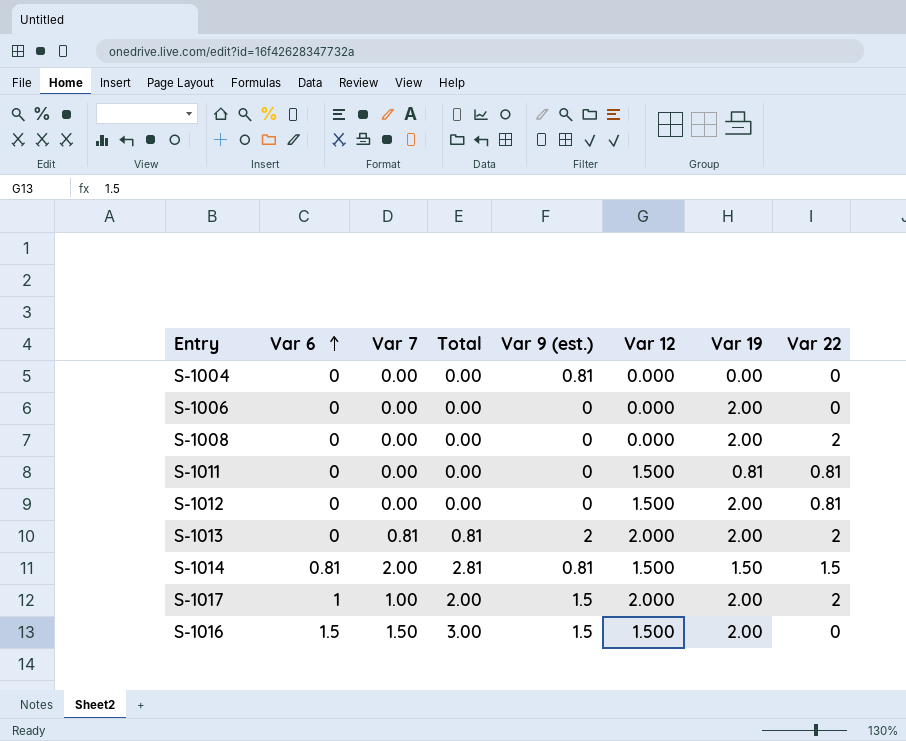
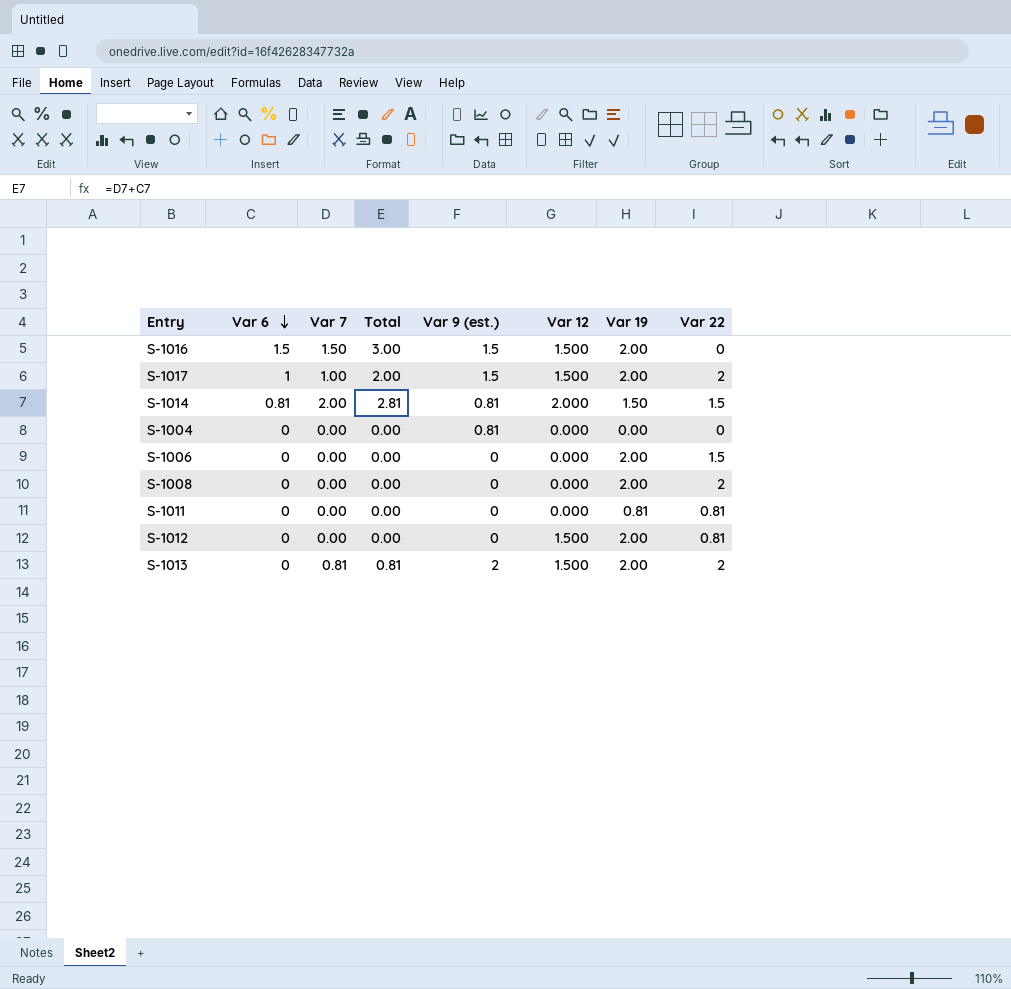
row order: Var 6 ascending -> Var 6 descending
S-1017 | Var 12: 2.000 -> 1.500
S-1014 | Var 12: 1.500 -> 2.000
S-1006 | Var 22: 0 -> 1.5
S-1011 | Var 12: 1.500 -> 0.000
S-1013 | Var 12: 2.000 -> 1.500

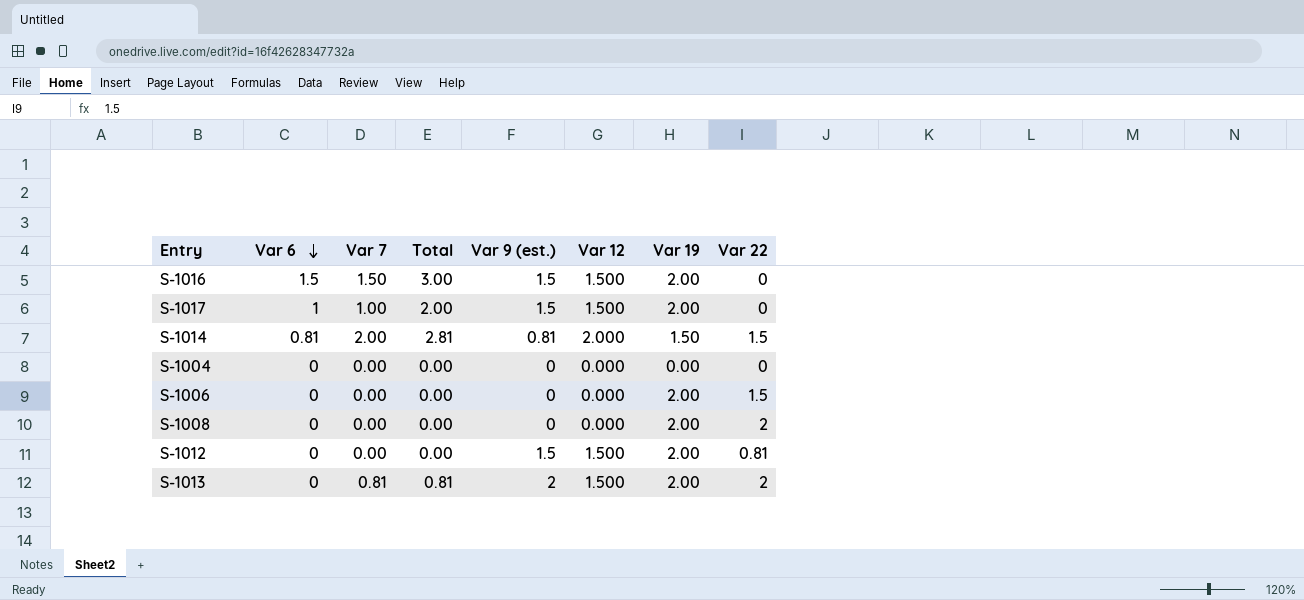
row S-1011: 0 | 0.00 | 0.00 | 0 | 0.000 | 0.81 | 0.81 -> none
S-1017 | Var 22: 2 -> 0
S-1004 | Var 9 (est.): 0.81 -> 0
S-1012 | Var 9 (est.): 0 -> 1.5

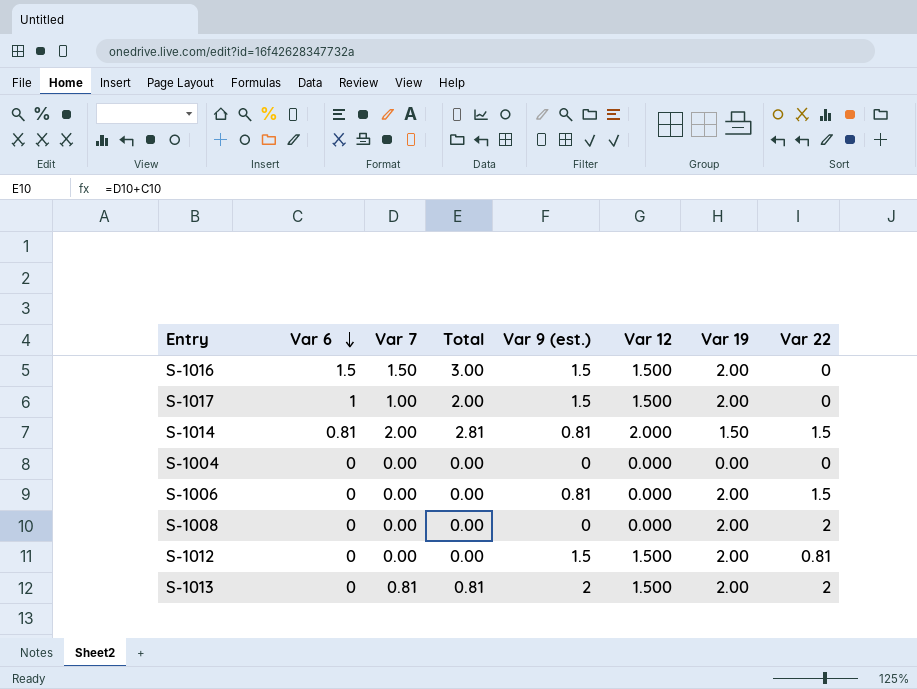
S-1006 | Var 9 (est.): 0 -> 0.81

